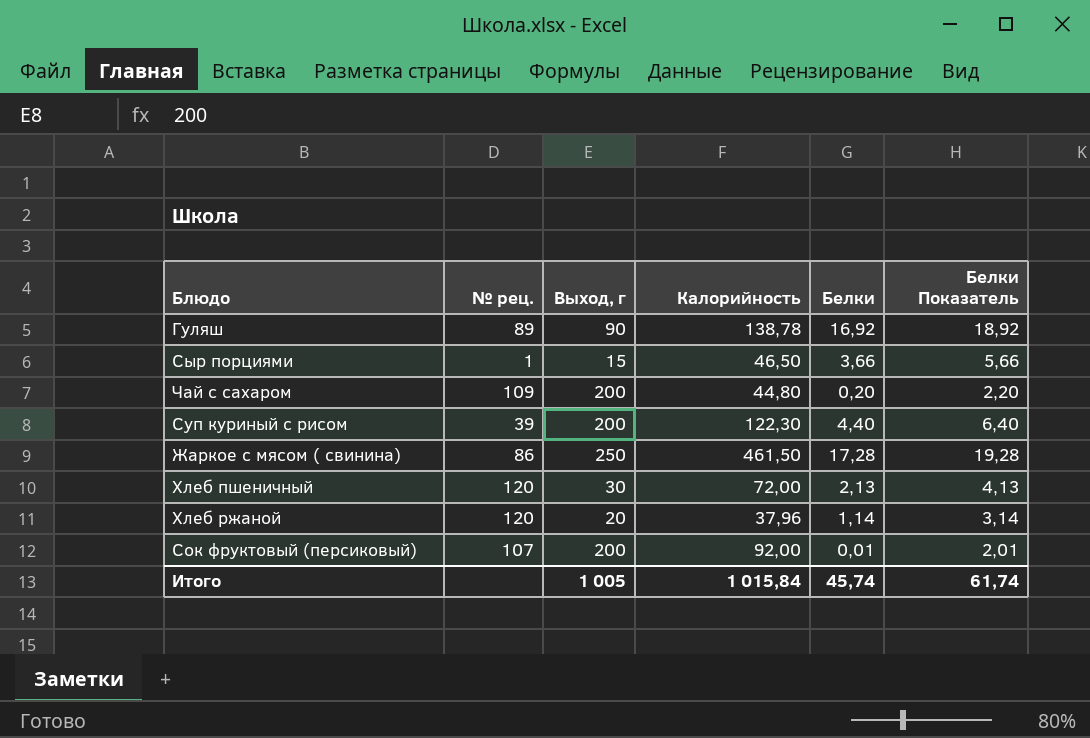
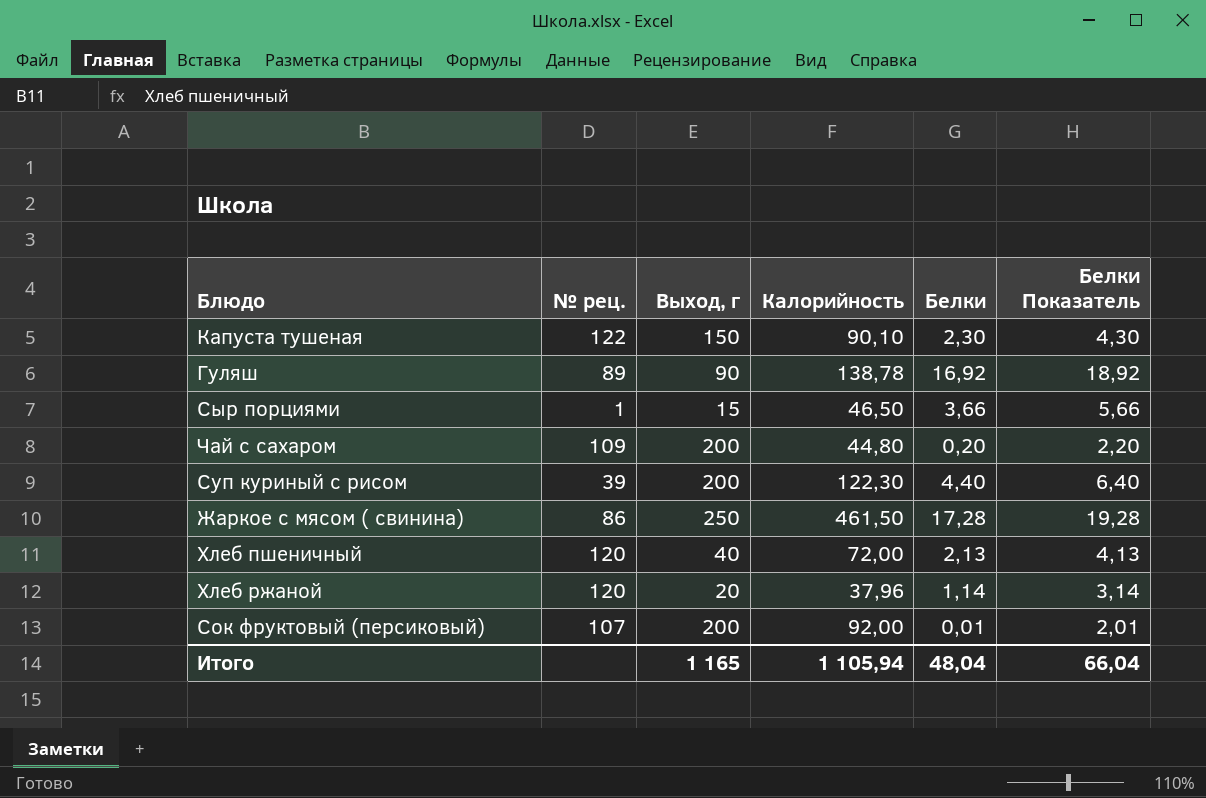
row Капуста тушеная: none -> 122 | 150 | 90,10 | 2,30 | 4,30
Хлеб пшеничный | Выход, г: 30 -> 40
Итого | Выход, г: 1 005 -> 1 165
Итого | Калорийность: 1 015,84 -> 1 105,94
Итого | Белки: 45,74 -> 48,04
Итого | Белки Показатель: 61,74 -> 66,04

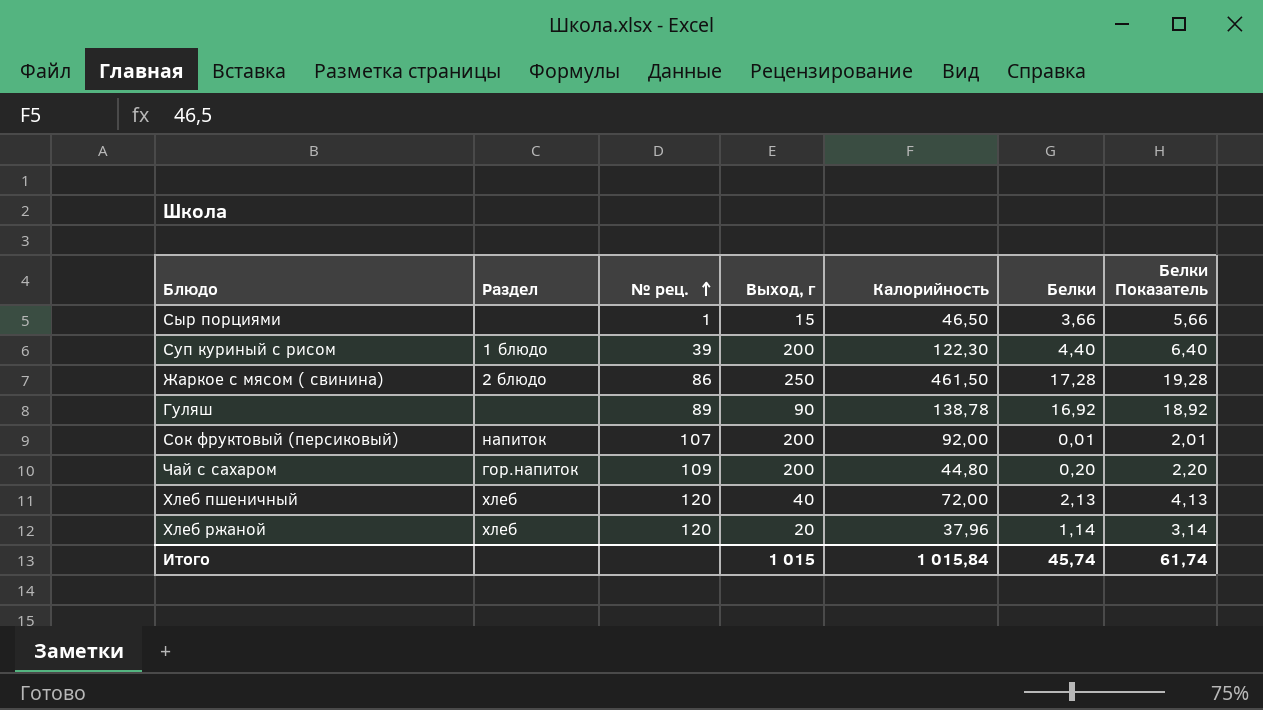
row order: none -> № рец. ascending
column Раздел | position: none -> 2
row Капуста тушеная: 122 | 150 | 90,10 | 2,30 | 4,30 -> none
Итого | Выход, г: 1 165 -> 1 015
Итого | Калорийность: 1 105,94 -> 1 015,84
Итого | Белки: 48,04 -> 45,74
Итого | Белки Показатель: 66,04 -> 61,74

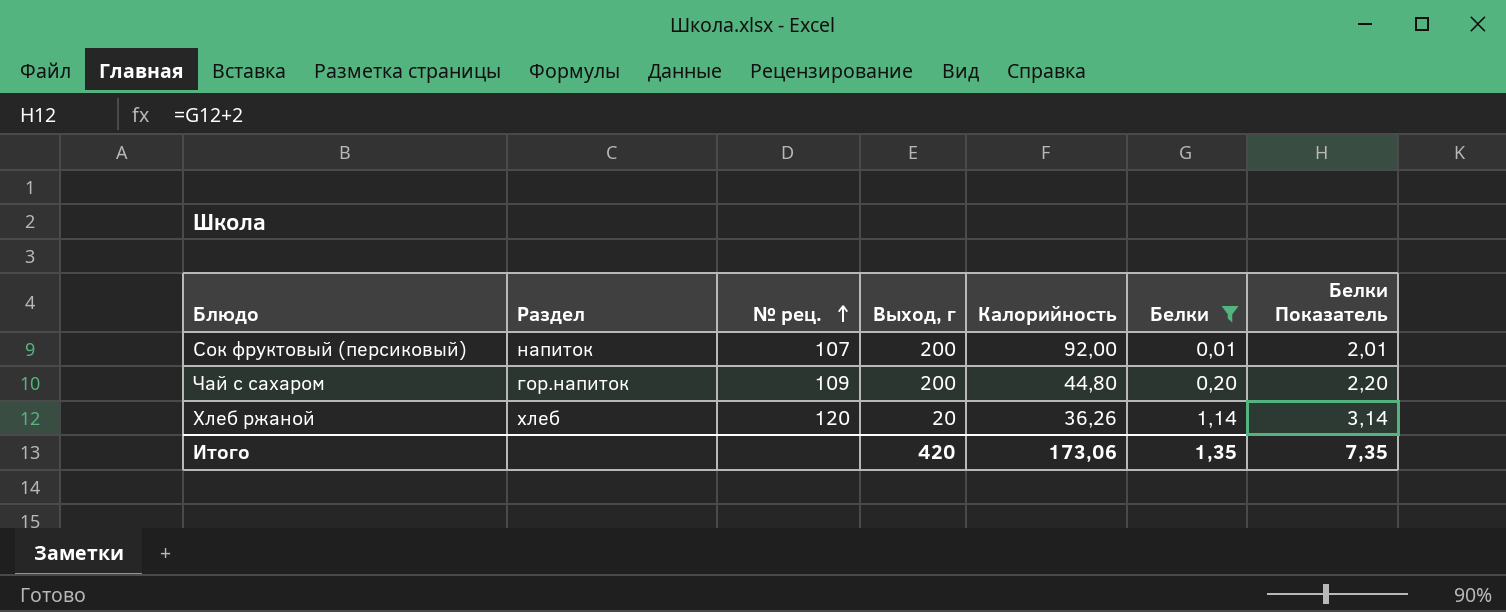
filter: none -> Белки <= 1,14
Хлеб ржаной | Калорийность: 37,96 -> 36,26
Итого | Выход, г: 1 015 -> 420
Итого | Калорийность: 1 015,84 -> 173,06
Итого | Белки: 45,74 -> 1,35
Итого | Белки Показатель: 61,74 -> 7,35

